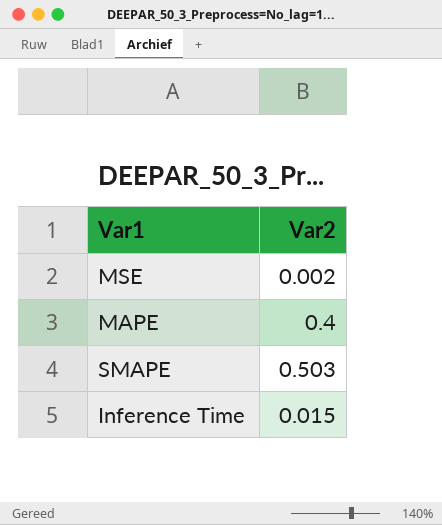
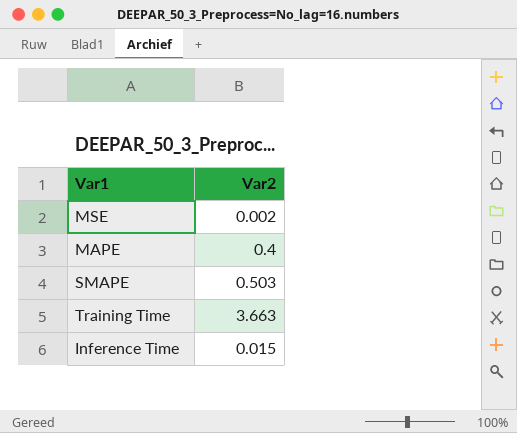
row Training Time: none -> 3.663

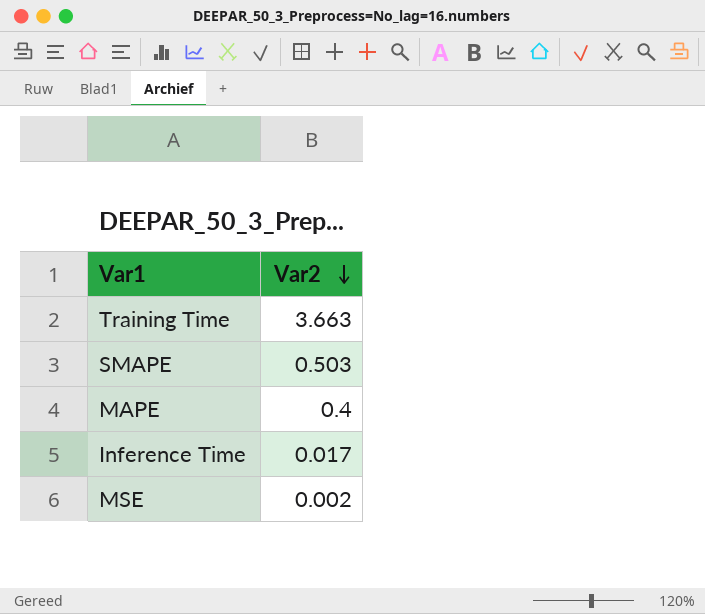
row order: none -> Var2 descending
Inference Time | Var2: 0.015 -> 0.017

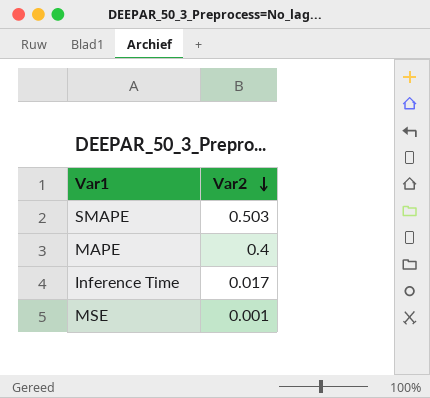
row Training Time: 3.663 -> none
MSE | Var2: 0.002 -> 0.001

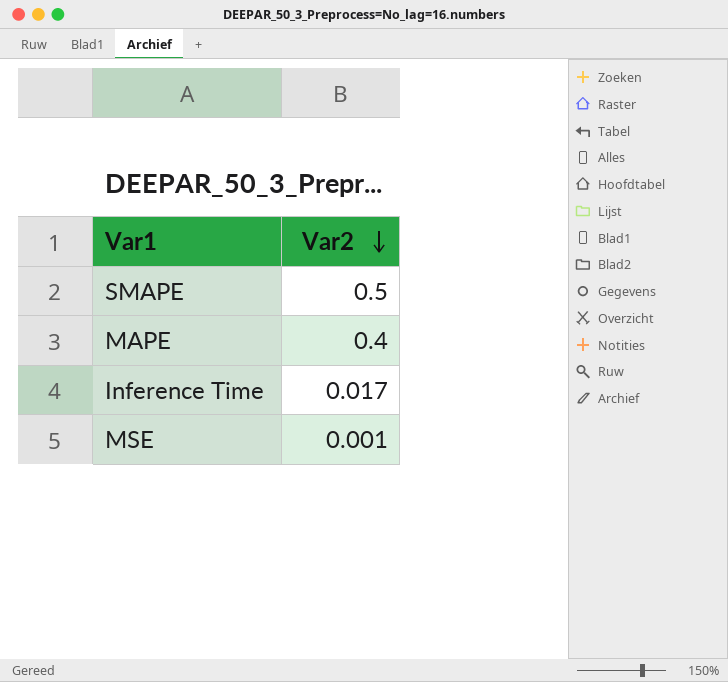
SMAPE | Var2: 0.503 -> 0.5

